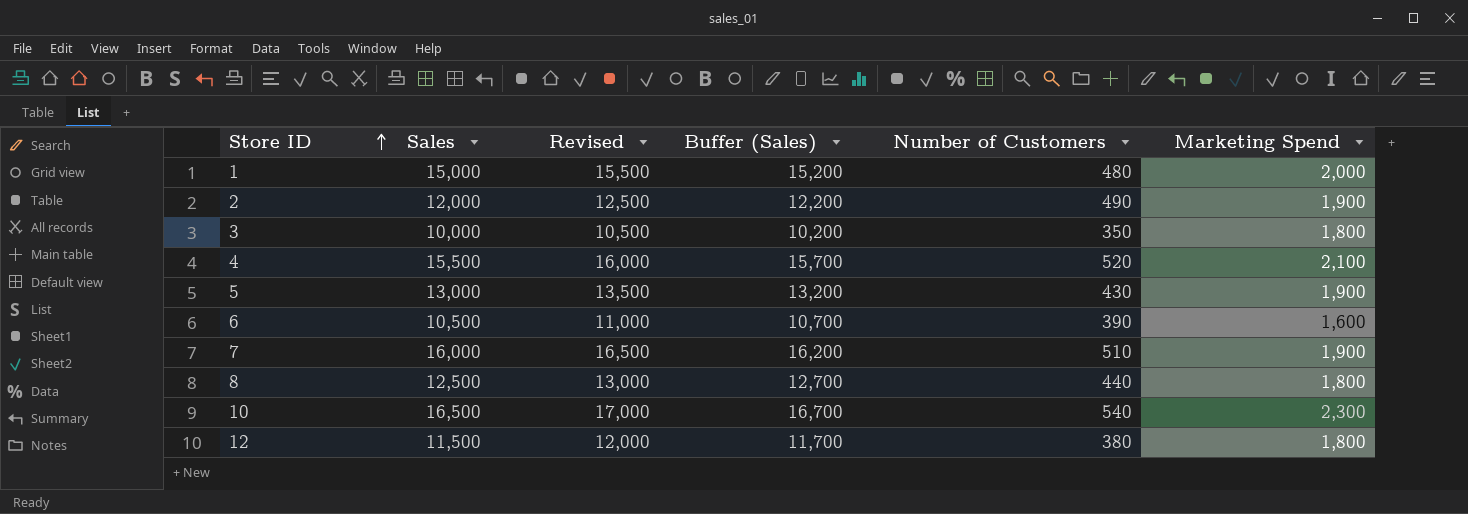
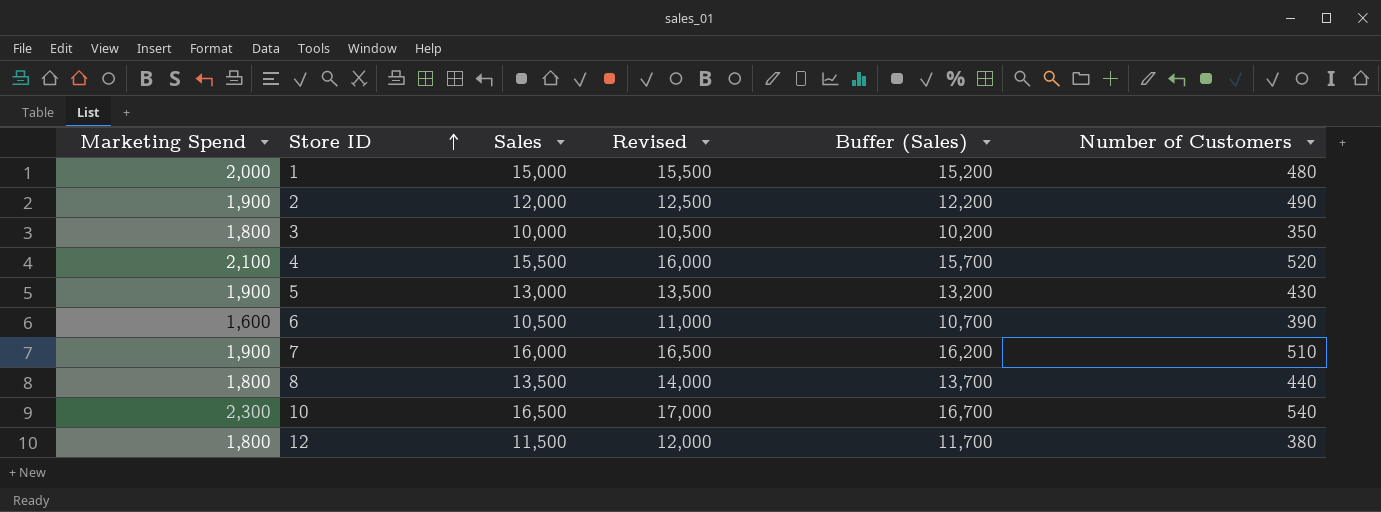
column Marketing Spend | position: 6 -> 1
8 | Sales: 12,500 -> 13,500
8 | Revised: 13,000 -> 14,000
8 | Buffer (Sales): 12,700 -> 13,700

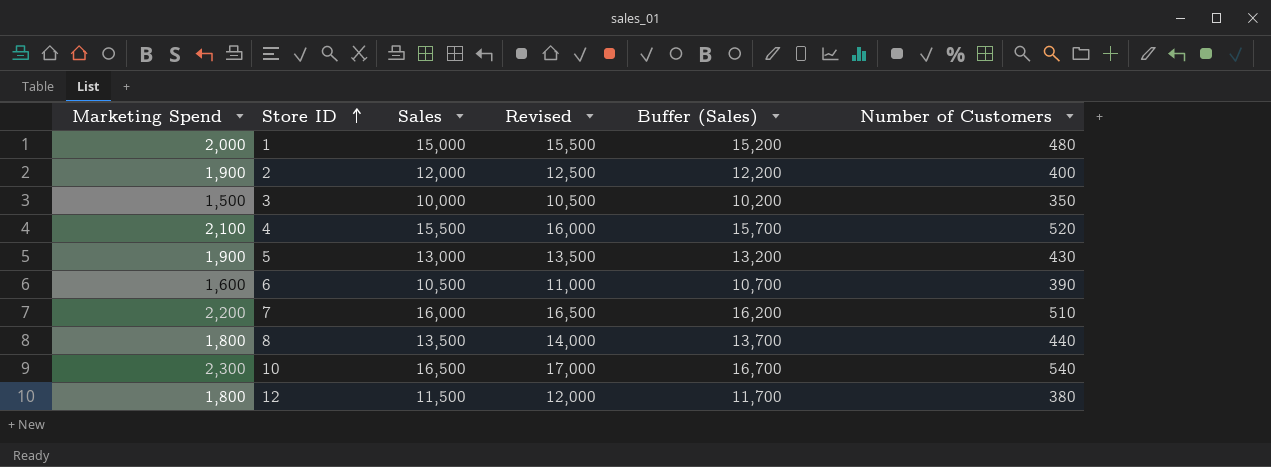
2 | Number of Customers: 490 -> 400
3 | Marketing Spend: 1,800 -> 1,500
7 | Marketing Spend: 1,900 -> 2,200

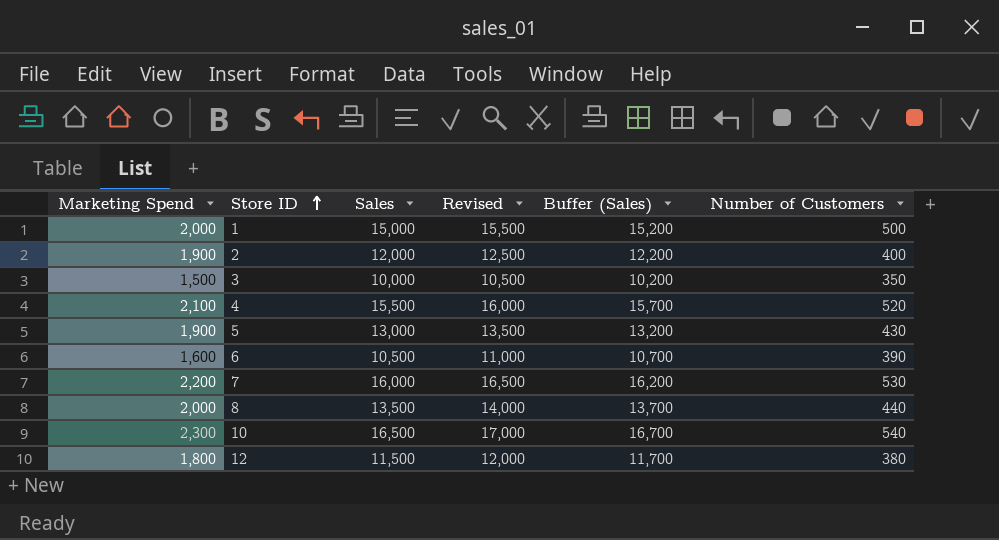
1 | Number of Customers: 480 -> 500
7 | Number of Customers: 510 -> 530
8 | Marketing Spend: 1,800 -> 2,000

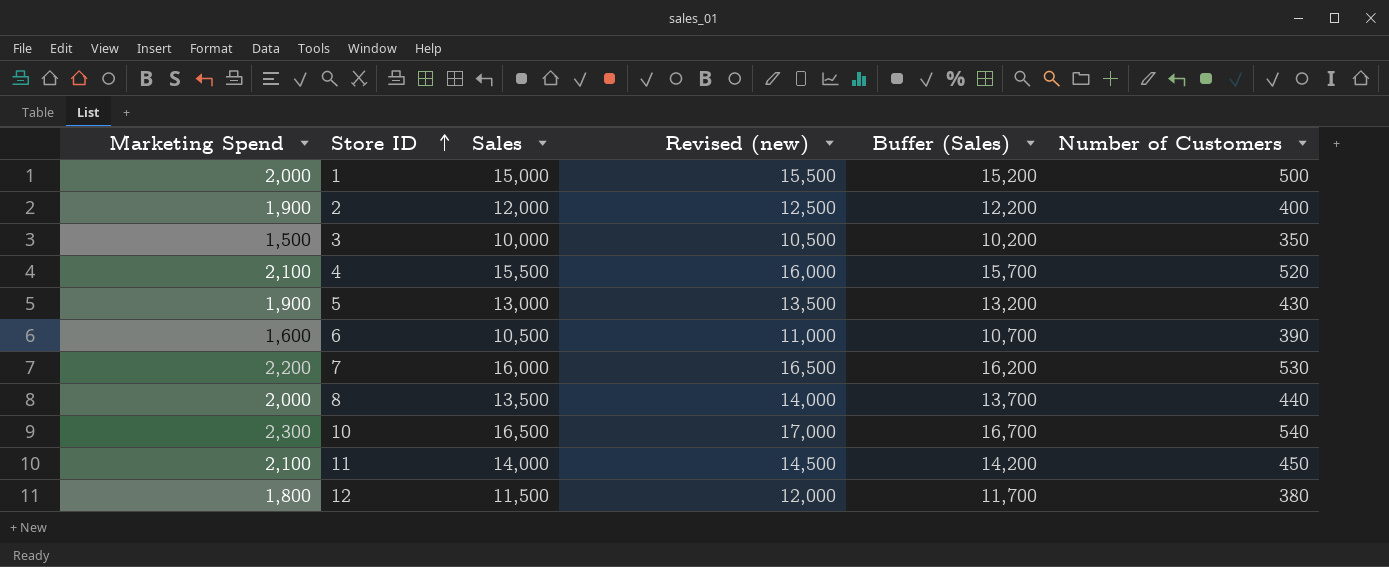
column name: Revised -> Revised (new)
row 11: none -> 2,100 | 14,000 | 14,500 | 14,200 | 450

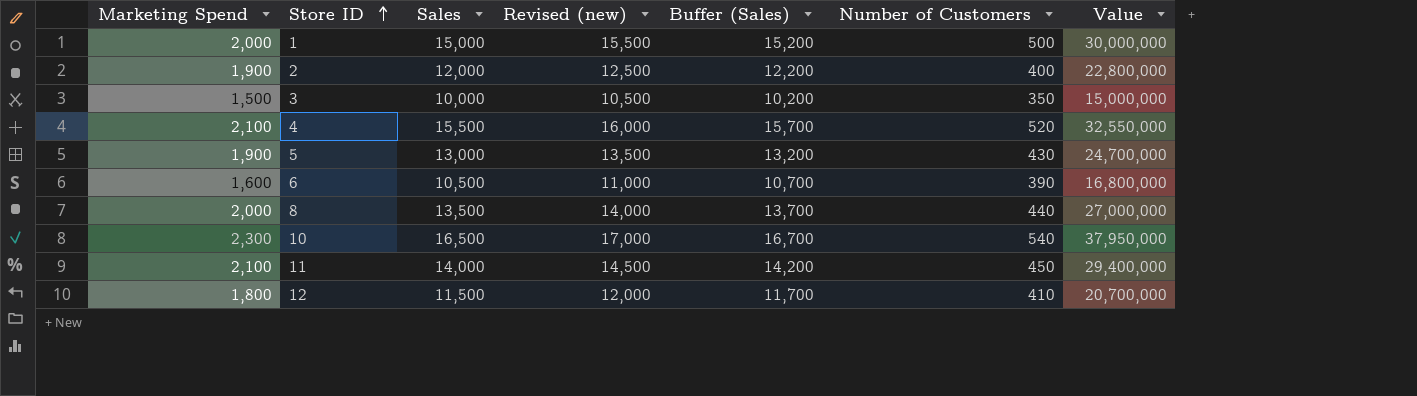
column Value | formula: none -> [Marketing Spend] * [Sales]
row 7: 2,200 | 16,000 | 16,500 | 16,200 | 530 -> none
12 | Number of Customers: 380 -> 410

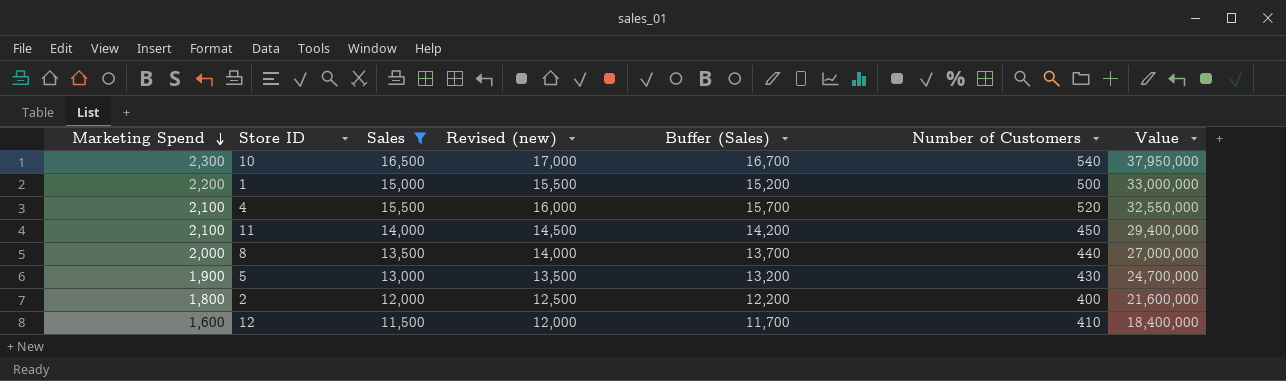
filter: none -> Sales >= 11,500
row order: Store ID ascending -> Marketing Spend descending
1 | Marketing Spend: 2,000 -> 2,200
1 | Value: 30,000,000 -> 33,000,000
2 | Marketing Spend: 1,900 -> 1,800
2 | Value: 22,800,000 -> 21,600,000
12 | Marketing Spend: 1,800 -> 1,600
12 | Value: 20,700,000 -> 18,400,000

